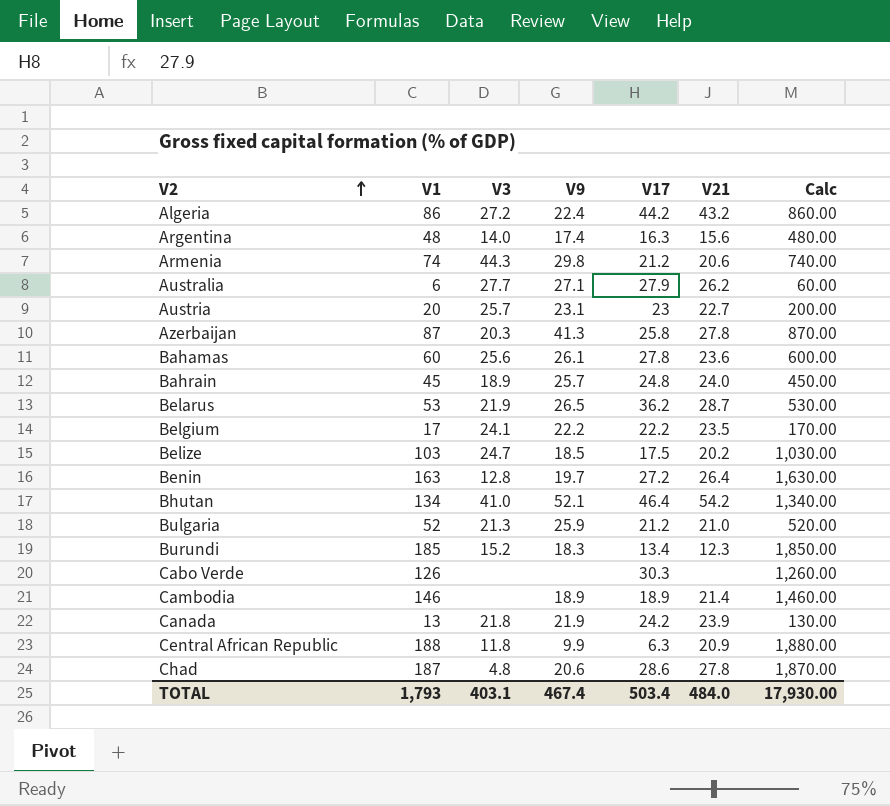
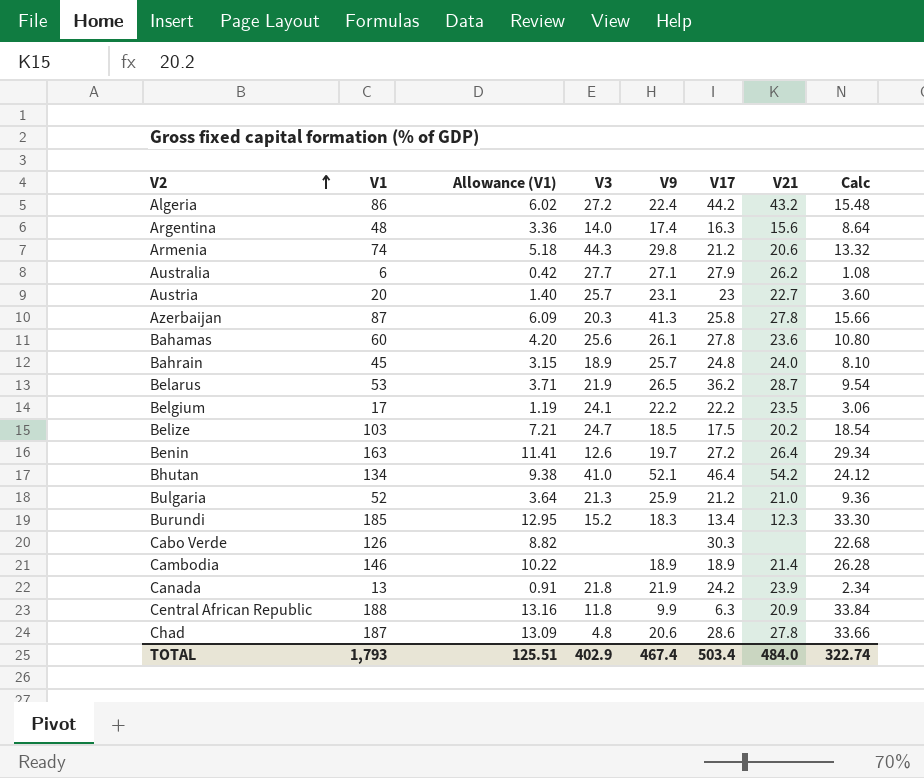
column Allowance (V1) | formula: none -> [V1] * 0.07
column Calc | formula: [V1] * 10 -> [V1] * 0.18
Benin | V3: 12.8 -> 12.6
TOTAL | V3: 403.1 -> 402.9
TOTAL | Calc: 17,930.00 -> 322.74

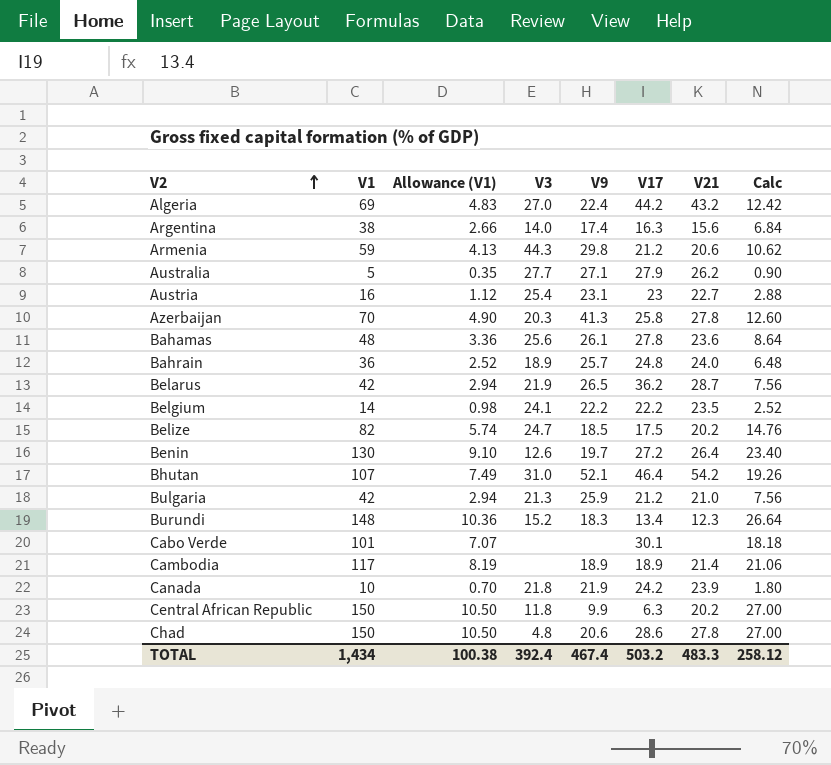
Algeria | V1: 86 -> 69
Algeria | Allowance (V1): 6.02 -> 4.83
Algeria | V3: 27.2 -> 27.0
Algeria | Calc: 15.48 -> 12.42
Argentina | V1: 48 -> 38
Argentina | Allowance (V1): 3.36 -> 2.66
Argentina | Calc: 8.64 -> 6.84
Armenia | V1: 74 -> 59
Armenia | Allowance (V1): 5.18 -> 4.13
Armenia | Calc: 13.32 -> 10.62
Australia | V1: 6 -> 5
Australia | Allowance (V1): 0.42 -> 0.35
Australia | Calc: 1.08 -> 0.90
Austria | V1: 20 -> 16
Austria | Allowance (V1): 1.40 -> 1.12
Austria | V3: 25.7 -> 25.4
Austria | Calc: 3.60 -> 2.88
Azerbaijan | V1: 87 -> 70
Azerbaijan | Allowance (V1): 6.09 -> 4.90
Azerbaijan | Calc: 15.66 -> 12.60
Bahamas | V1: 60 -> 48
Bahamas | Allowance (V1): 4.20 -> 3.36
Bahamas | Calc: 10.80 -> 8.64
Bahrain | V1: 45 -> 36
Bahrain | Allowance (V1): 3.15 -> 2.52
Bahrain | Calc: 8.10 -> 6.48
Belarus | V1: 53 -> 42
Belarus | Allowance (V1): 3.71 -> 2.94
Belarus | Calc: 9.54 -> 7.56
Belgium | V1: 17 -> 14
Belgium | Allowance (V1): 1.19 -> 0.98
Belgium | Calc: 3.06 -> 2.52
Belize | V1: 103 -> 82
Belize | Allowance (V1): 7.21 -> 5.74
Belize | Calc: 18.54 -> 14.76
Benin | V1: 163 -> 130
Benin | Allowance (V1): 11.41 -> 9.10
Benin | Calc: 29.34 -> 23.40
Bhutan | V1: 134 -> 107
Bhutan | Allowance (V1): 9.38 -> 7.49
Bhutan | V3: 41.0 -> 31.0
Bhutan | Calc: 24.12 -> 19.26
Bulgaria | V1: 52 -> 42
Bulgaria | Allowance (V1): 3.64 -> 2.94
Bulgaria | Calc: 9.36 -> 7.56
Burundi | V1: 185 -> 148
Burundi | Allowance (V1): 12.95 -> 10.36
Burundi | Calc: 33.30 -> 26.64
Cabo Verde | V1: 126 -> 101
Cabo Verde | Allowance (V1): 8.82 -> 7.07
Cabo Verde | V17: 30.3 -> 30.1
Cabo Verde | Calc: 22.68 -> 18.18
Cambodia | V1: 146 -> 117
Cambodia | Allowance (V1): 10.22 -> 8.19
Cambodia | Calc: 26.28 -> 21.06
Canada | V1: 13 -> 10
Canada | Allowance (V1): 0.91 -> 0.70
Canada | Calc: 2.34 -> 1.80
Central African Republic | V1: 188 -> 150
Central African Republic | Allowance (V1): 13.16 -> 10.50
Central African Republic | V21: 20.9 -> 20.2
Central African Republic | Calc: 33.84 -> 27.00
Chad | V1: 187 -> 150
Chad | Allowance (V1): 13.09 -> 10.50
Chad | Calc: 33.66 -> 27.00
TOTAL | V1: 1,793 -> 1,434
TOTAL | Allowance (V1): 125.51 -> 100.38
TOTAL | V3: 402.9 -> 392.4
TOTAL | V17: 503.4 -> 503.2
TOTAL | V21: 484.0 -> 483.3
TOTAL | Calc: 322.74 -> 258.12

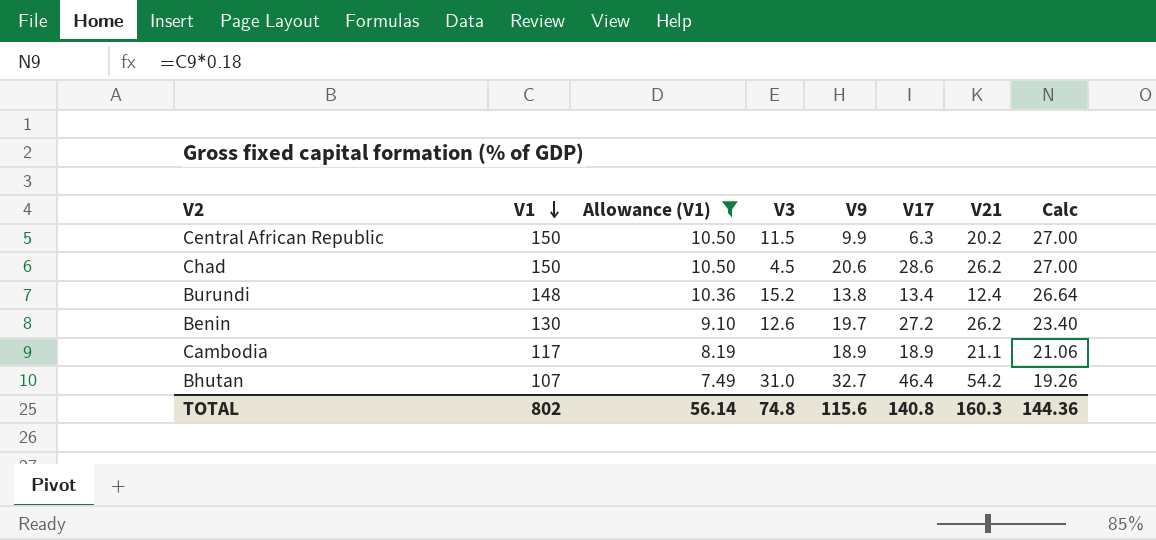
filter: none -> Allowance (V1) >= 7.49
row order: V2 ascending -> V1 descending
Central African Republic | V3: 11.8 -> 11.5
Chad | V3: 4.8 -> 4.5
Chad | V21: 27.8 -> 26.2
Burundi | V9: 18.3 -> 13.8
Burundi | V21: 12.3 -> 12.4
Benin | V21: 26.4 -> 26.2
Cambodia | V21: 21.4 -> 21.1
Bhutan | V9: 52.1 -> 32.7
TOTAL | V1: 1,434 -> 802
TOTAL | Allowance (V1): 100.38 -> 56.14
TOTAL | V3: 392.4 -> 74.8
TOTAL | V9: 467.4 -> 115.6
TOTAL | V17: 503.2 -> 140.8
TOTAL | V21: 483.3 -> 160.3
TOTAL | Calc: 258.12 -> 144.36

